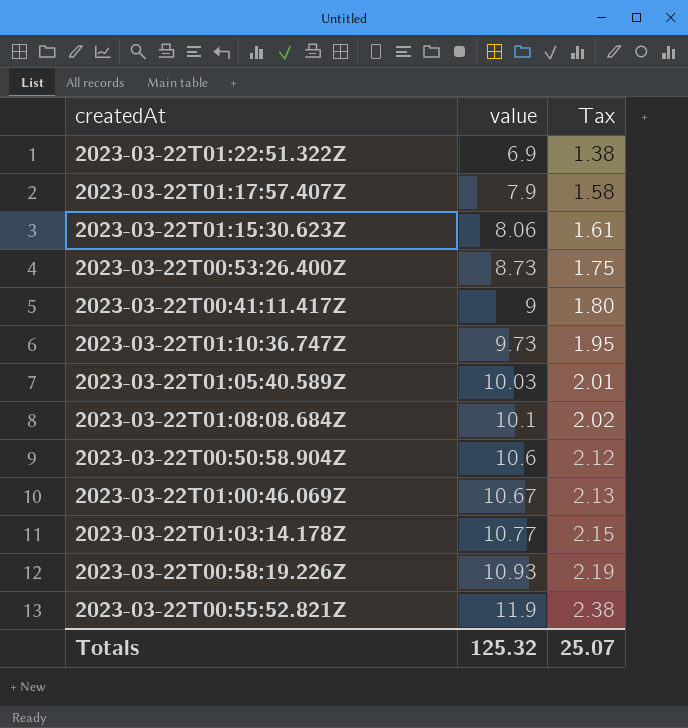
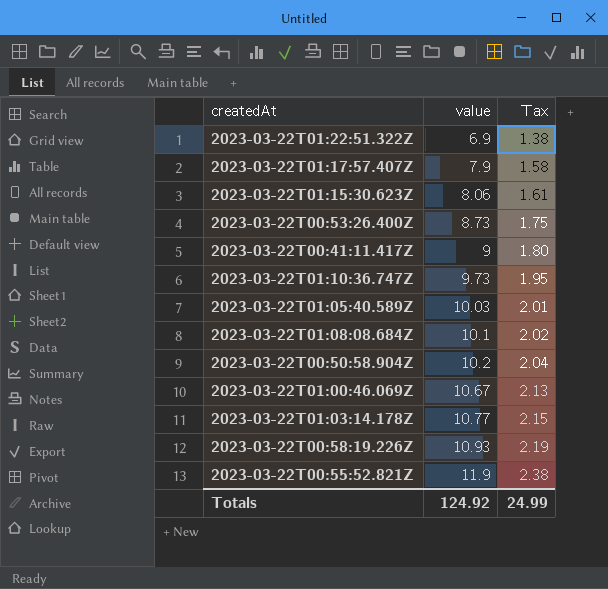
2023-03-22T00:50:58.904Z | value: 10.6 -> 10.2
2023-03-22T00:50:58.904Z | Tax: 2.12 -> 2.04
Totals | value: 125.32 -> 124.92
Totals | Tax: 25.07 -> 24.99

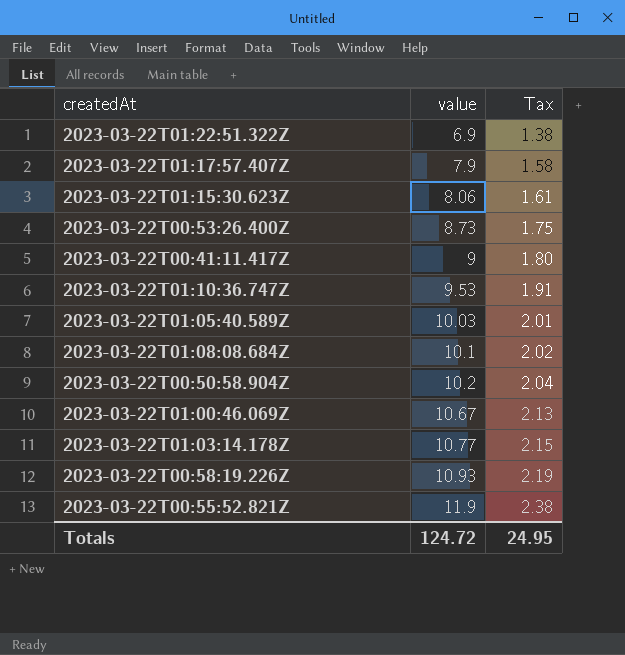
2023-03-22T01:10:36.747Z | value: 9.73 -> 9.53
2023-03-22T01:10:36.747Z | Tax: 1.95 -> 1.91
Totals | value: 124.92 -> 124.72
Totals | Tax: 24.99 -> 24.95

